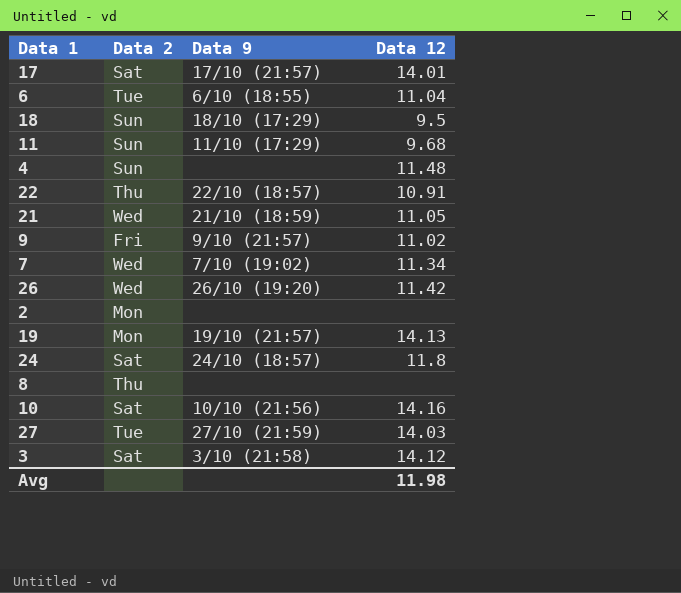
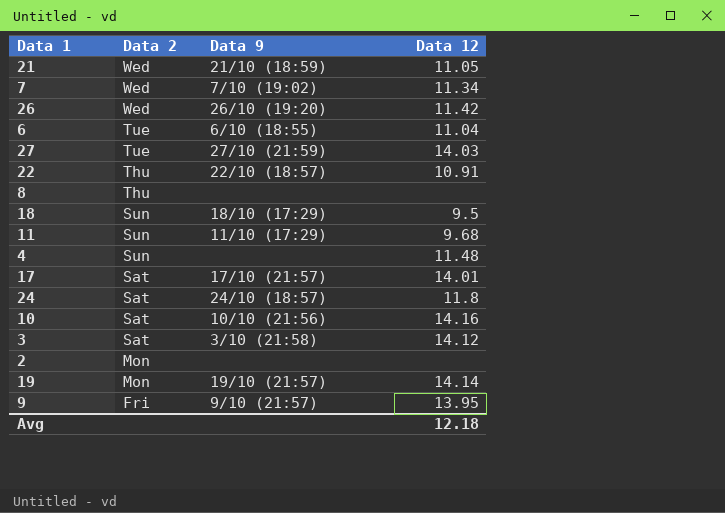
row order: none -> Data 2 descending
19 | Data 12: 14.13 -> 14.14
9 | Data 12: 11.02 -> 13.95
Avg | Data 12: 11.98 -> 12.18

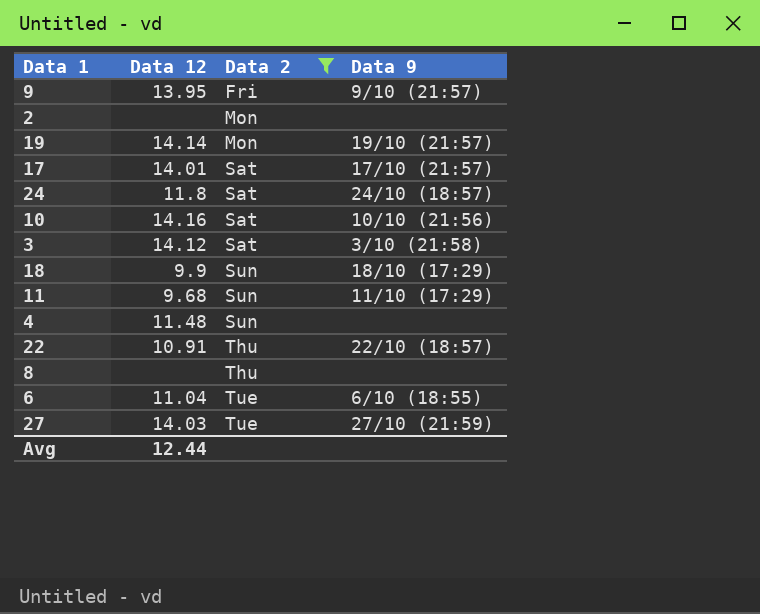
filter: none -> Data 2 != Wed
row order: Data 2 descending -> Data 2 ascending
column Data 12 | position: 4 -> 2
18 | Data 12: 9.5 -> 9.9
Avg | Data 12: 12.18 -> 12.44

